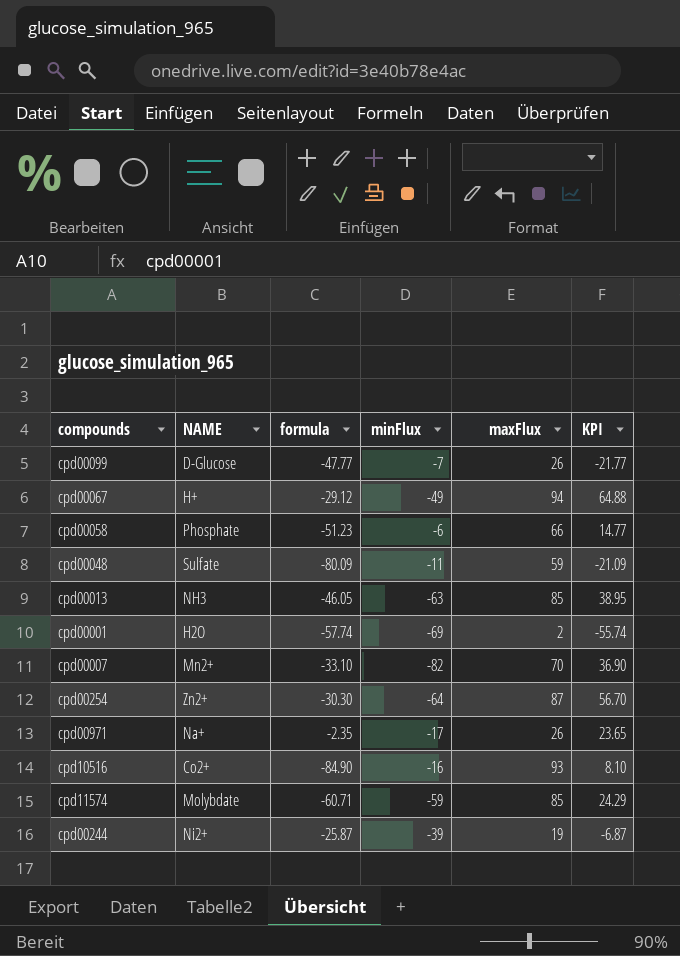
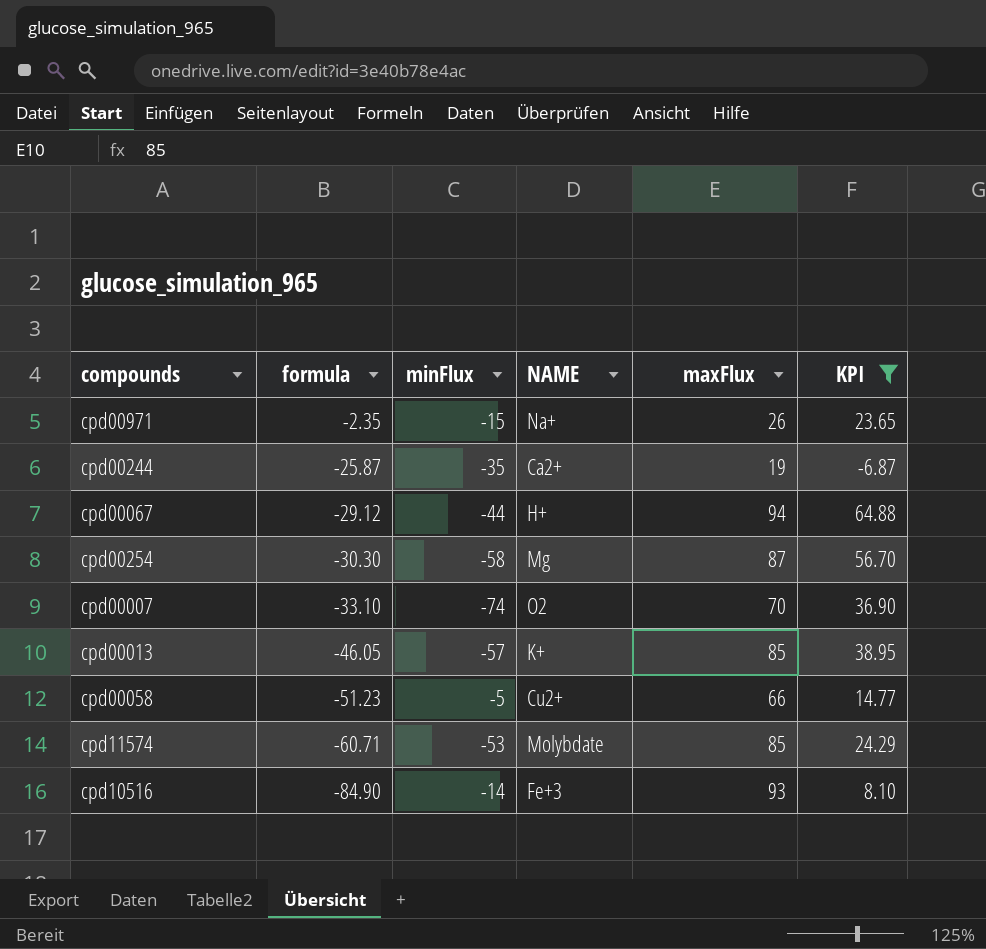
filter: none -> KPI >= -6.87
row order: none -> formula descending
column NAME | position: 2 -> 4
cpd00971 | minFlux: -17 -> -15
cpd00244 | minFlux: -39 -> -35
cpd00244 | NAME: Ni2+ -> Ca2+
cpd00067 | minFlux: -49 -> -44
cpd00254 | minFlux: -64 -> -58
cpd00254 | NAME: Zn2+ -> Mg
cpd00007 | minFlux: -82 -> -74
cpd00007 | NAME: Mn2+ -> O2
cpd00013 | minFlux: -63 -> -57
cpd00013 | NAME: NH3 -> K+
cpd00058 | minFlux: -6 -> -5
cpd00058 | NAME: Phosphate -> Cu2+
cpd11574 | minFlux: -59 -> -53
cpd10516 | minFlux: -16 -> -14
cpd10516 | NAME: Co2+ -> Fe+3

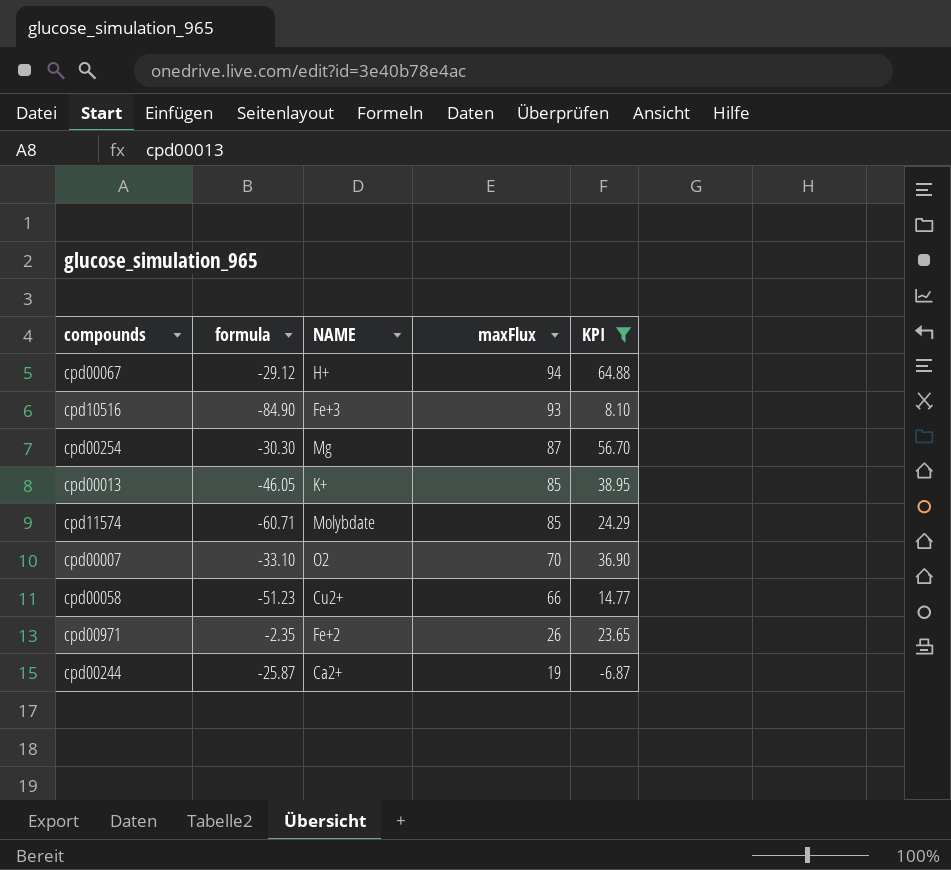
row order: formula descending -> maxFlux descending
column minFlux | position: 3 -> none
cpd00971 | NAME: Na+ -> Fe+2

